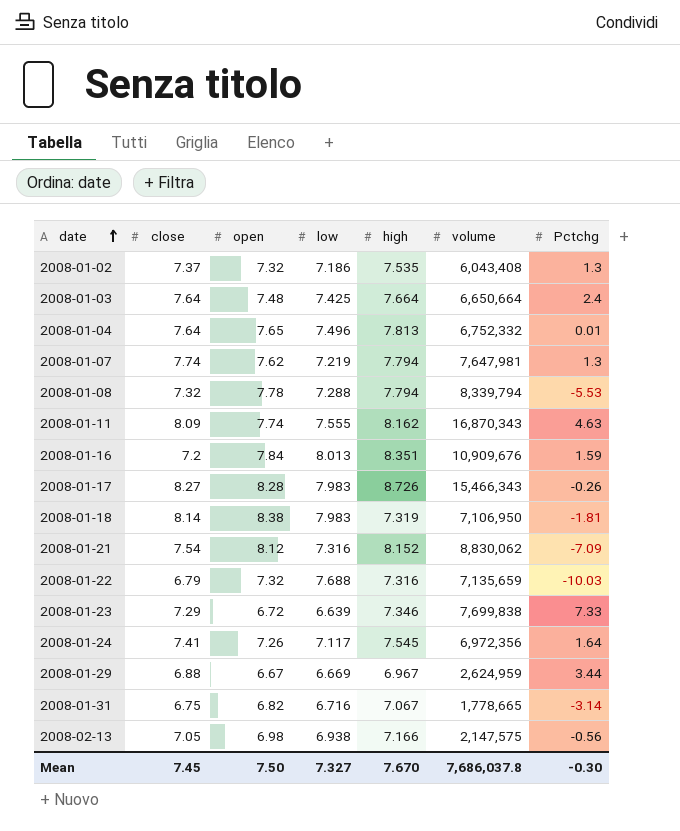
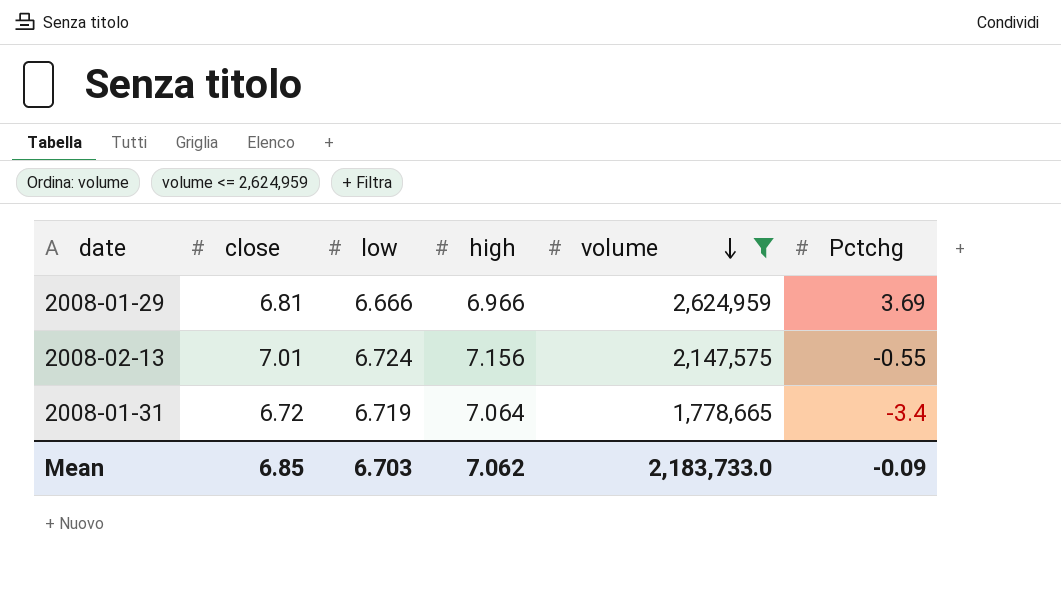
filter: none -> volume <= 2,624,959
row order: date ascending -> volume descending
column open | position: 3 -> none
2008-01-29 | close: 6.88 -> 6.81
2008-01-29 | low: 6.669 -> 6.666
2008-01-29 | high: 6.967 -> 6.966
2008-01-29 | Pctchg: 3.44 -> 3.69
2008-02-13 | close: 7.05 -> 7.01
2008-02-13 | low: 6.938 -> 6.724
2008-02-13 | high: 7.166 -> 7.156
2008-02-13 | Pctchg: -0.56 -> -0.55
2008-01-31 | close: 6.75 -> 6.72
2008-01-31 | low: 6.716 -> 6.719
2008-01-31 | high: 7.067 -> 7.064
2008-01-31 | Pctchg: -3.14 -> -3.4
Mean | close: 7.45 -> 6.85
Mean | low: 7.327 -> 6.703
Mean | high: 7.670 -> 7.062
Mean | volume: 7,686,037.8 -> 2,183,733.0
Mean | Pctchg: -0.30 -> -0.09

